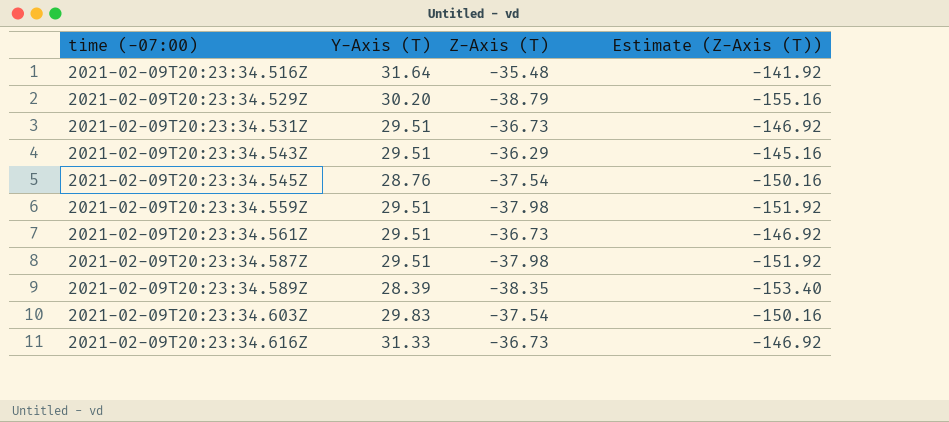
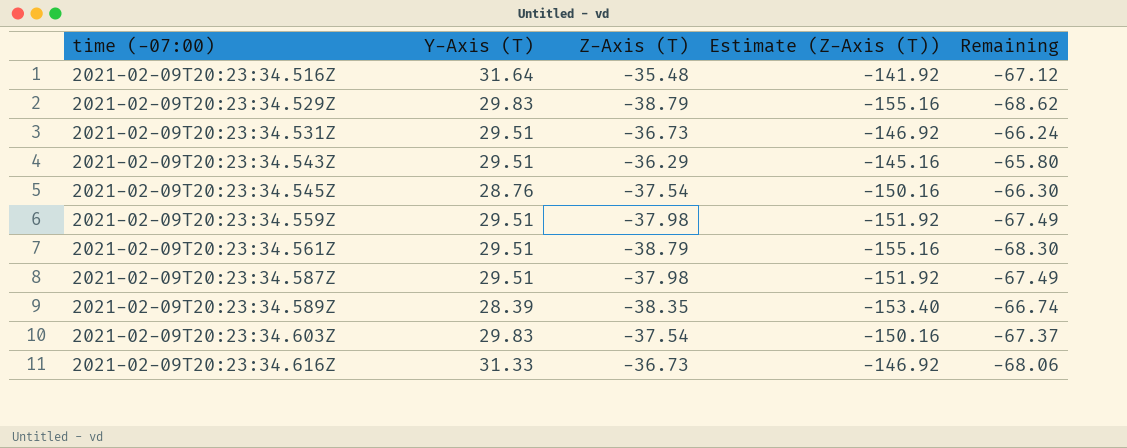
column Remaining | formula: none -> [Z-Axis (T)] - [Y-Axis (T)]
2021-02-09T20:23:34.529Z | Y-Axis (T): 30.20 -> 29.83
2021-02-09T20:23:34.561Z | Z-Axis (T): -36.73 -> -38.79
2021-02-09T20:23:34.561Z | Estimate (Z-Axis (T)): -146.92 -> -155.16

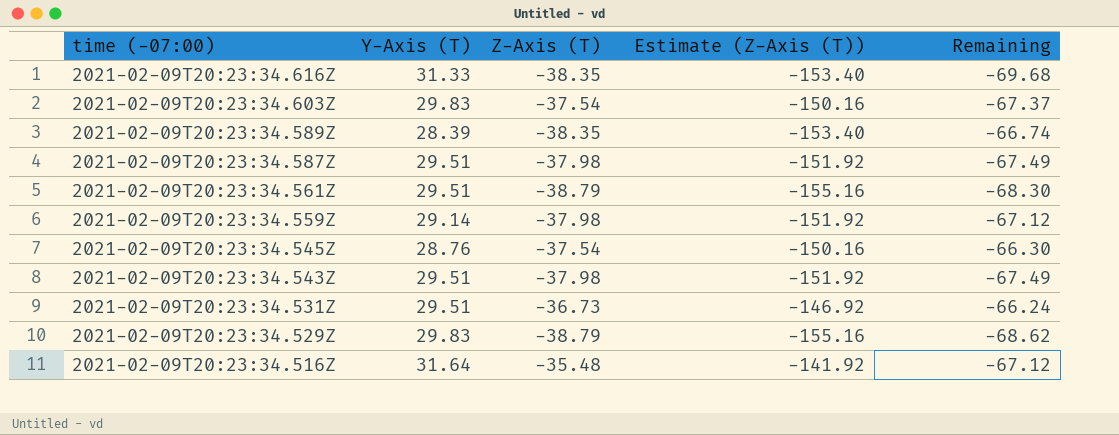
row order: time (-07:00) ascending -> time (-07:00) descending
2021-02-09T20:23:34.616Z | Z-Axis (T): -36.73 -> -38.35
2021-02-09T20:23:34.616Z | Estimate (Z-Axis (T)): -146.92 -> -153.40
2021-02-09T20:23:34.616Z | Remaining: -68.06 -> -69.68
2021-02-09T20:23:34.559Z | Y-Axis (T): 29.51 -> 29.14
2021-02-09T20:23:34.559Z | Remaining: -67.49 -> -67.12
2021-02-09T20:23:34.543Z | Z-Axis (T): -36.29 -> -37.98
2021-02-09T20:23:34.543Z | Estimate (Z-Axis (T)): -145.16 -> -151.92
2021-02-09T20:23:34.543Z | Remaining: -65.80 -> -67.49

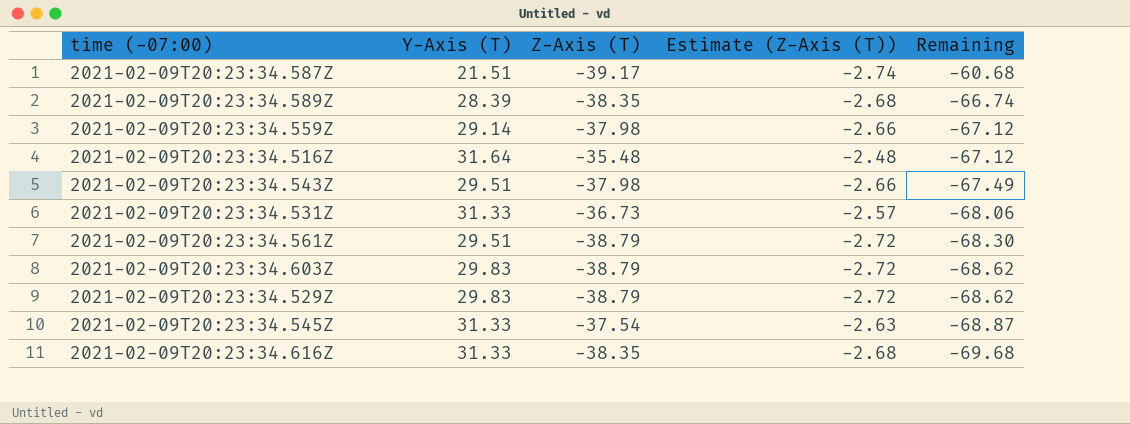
row order: time (-07:00) descending -> Remaining descending
column Estimate (Z-Axis (T)) | formula: [Z-Axis (T)] * 4 -> [Z-Axis (T)] * 0.07
2021-02-09T20:23:34.587Z | Y-Axis (T): 29.51 -> 21.51
2021-02-09T20:23:34.587Z | Z-Axis (T): -37.98 -> -39.17
2021-02-09T20:23:34.587Z | Remaining: -67.49 -> -60.68
2021-02-09T20:23:34.531Z | Y-Axis (T): 29.51 -> 31.33
2021-02-09T20:23:34.531Z | Remaining: -66.24 -> -68.06
2021-02-09T20:23:34.603Z | Z-Axis (T): -37.54 -> -38.79
2021-02-09T20:23:34.603Z | Remaining: -67.37 -> -68.62
2021-02-09T20:23:34.545Z | Y-Axis (T): 28.76 -> 31.33
2021-02-09T20:23:34.545Z | Remaining: -66.30 -> -68.87

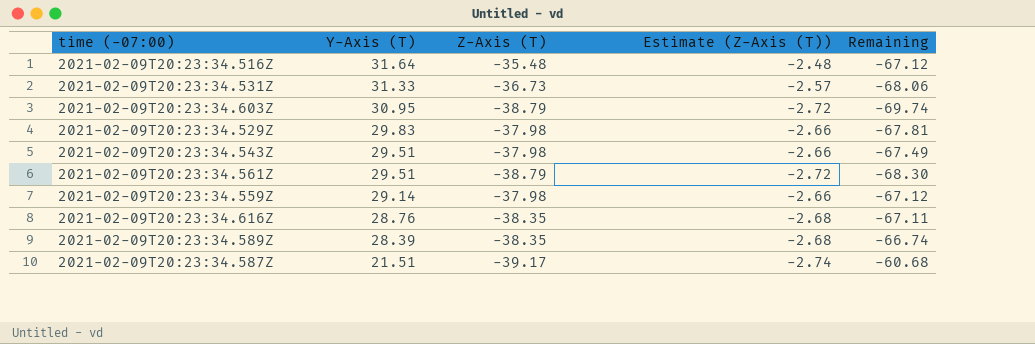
row order: Remaining descending -> Y-Axis (T) descending
row 2021-02-09T20:23:34.545Z: 31.33 | -37.54 | -2.63 | -68.87 -> none
2021-02-09T20:23:34.603Z | Y-Axis (T): 29.83 -> 30.95
2021-02-09T20:23:34.603Z | Remaining: -68.62 -> -69.74
2021-02-09T20:23:34.529Z | Z-Axis (T): -38.79 -> -37.98
2021-02-09T20:23:34.529Z | Estimate (Z-Axis (T)): -2.72 -> -2.66
2021-02-09T20:23:34.529Z | Remaining: -68.62 -> -67.81
2021-02-09T20:23:34.616Z | Y-Axis (T): 31.33 -> 28.76
2021-02-09T20:23:34.616Z | Remaining: -69.68 -> -67.11

